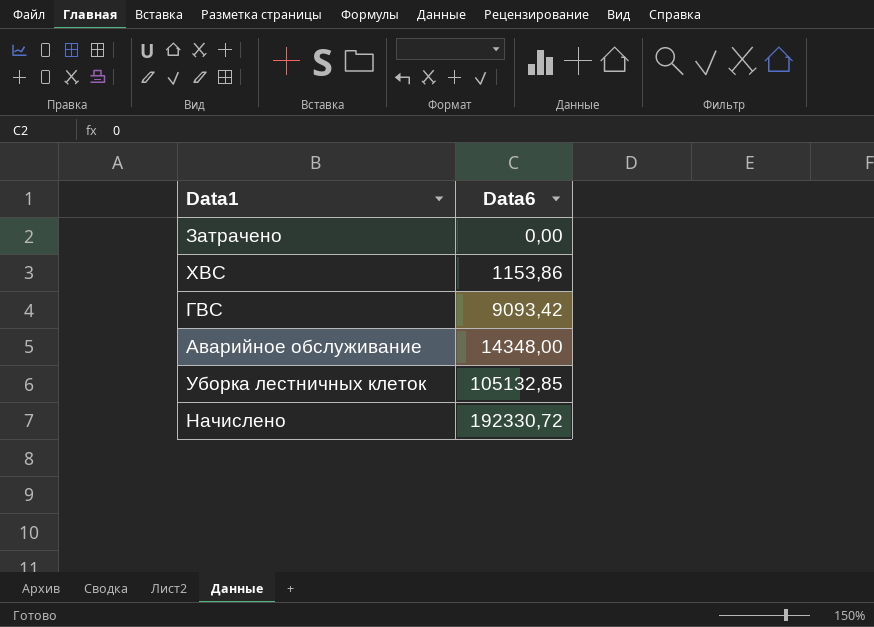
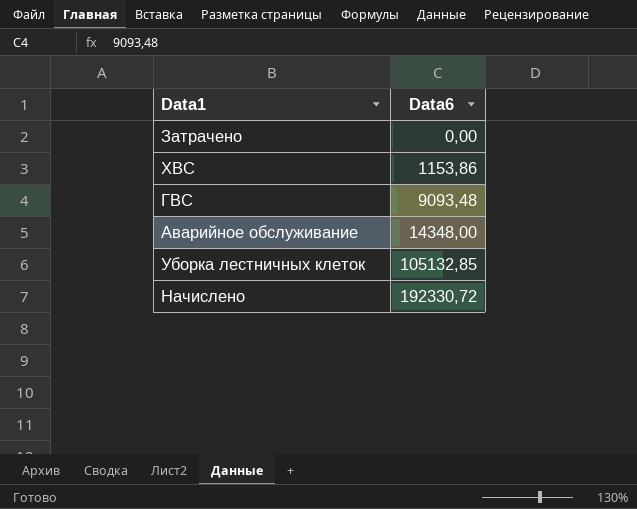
ГВС | Data6: 9093,42 -> 9093,48

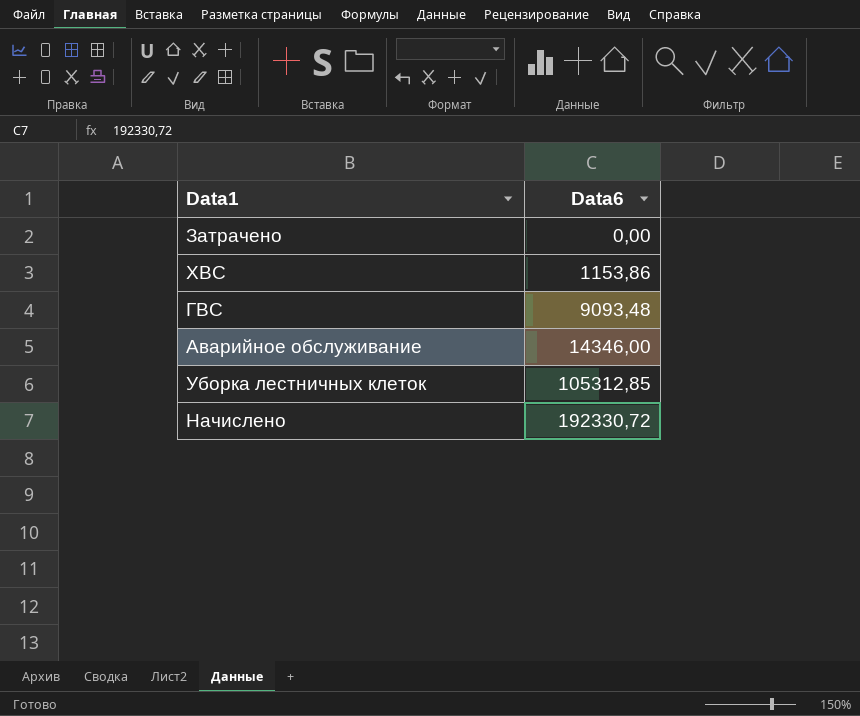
Аварийное обслуживание | Data6: 14348,00 -> 14346,00
Уборка лестничных клеток | Data6: 105132,85 -> 105312,85

